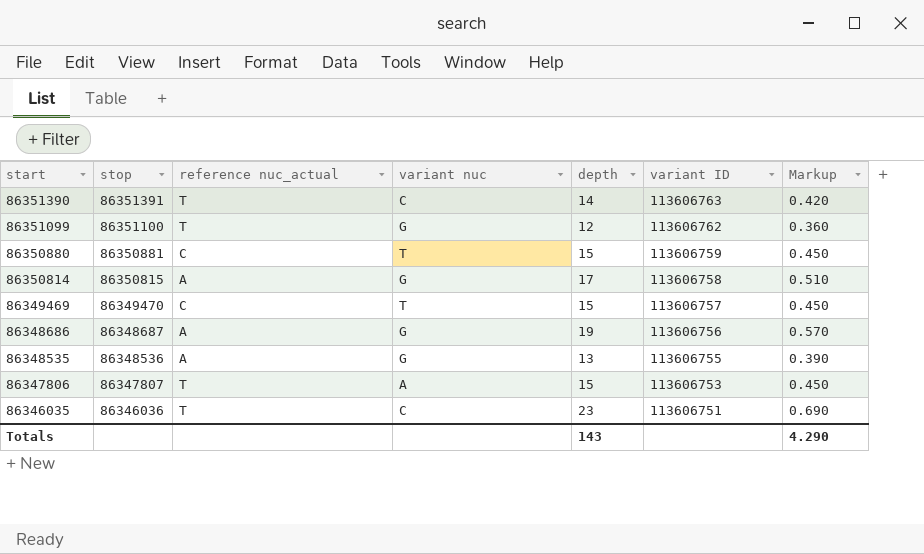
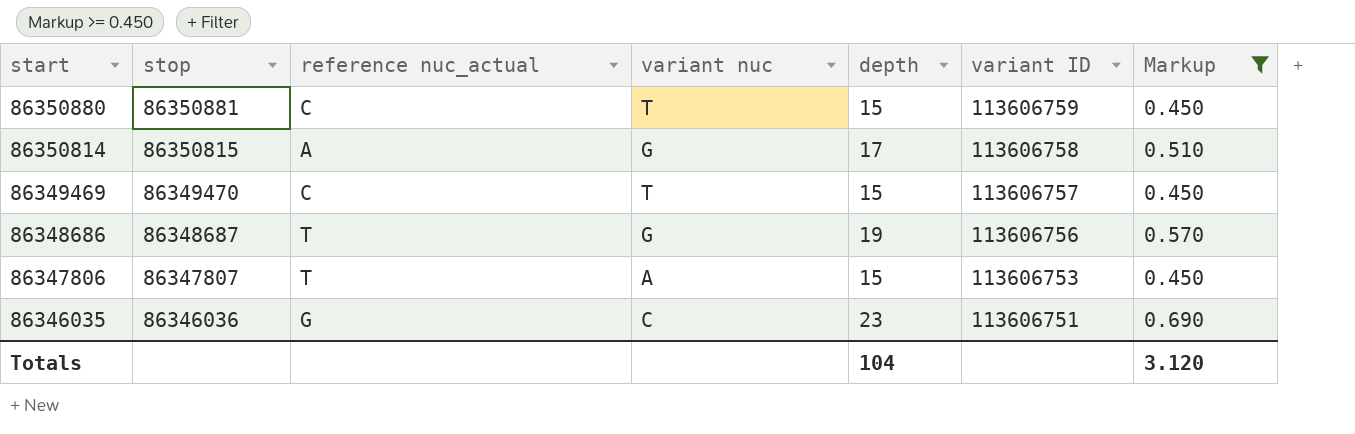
filter: none -> Markup >= 0.450
86348686 | reference nuc_actual: A -> T
86346035 | reference nuc_actual: T -> G
Totals | depth: 143 -> 104
Totals | Markup: 4.290 -> 3.120

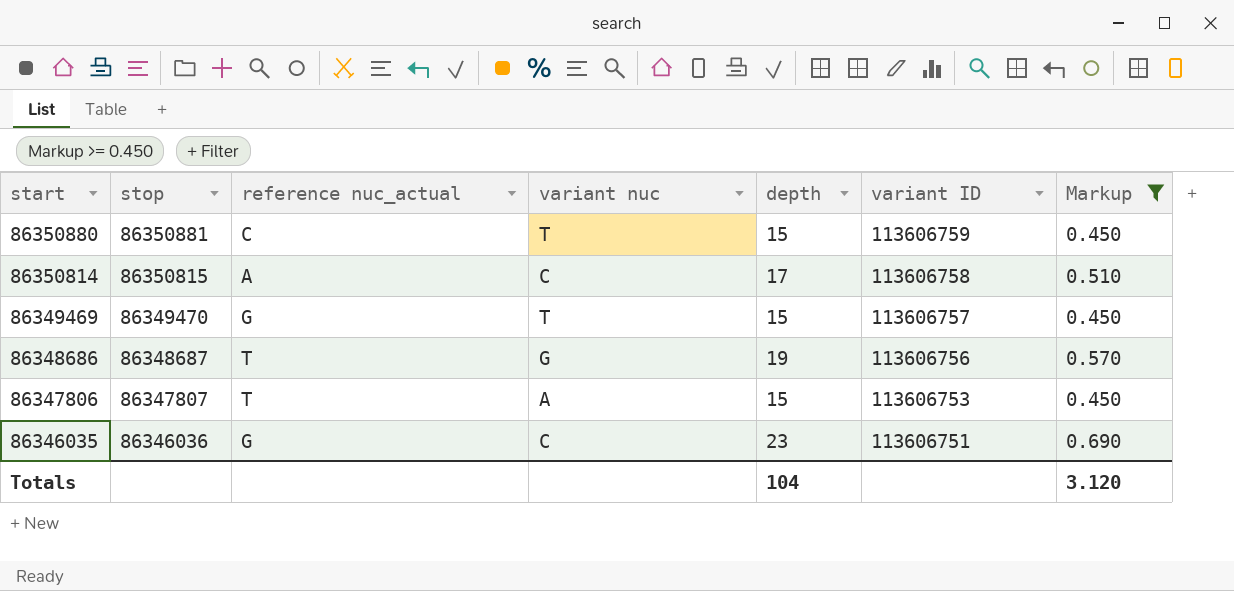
86350814 | variant nuc: G -> C
86349469 | reference nuc_actual: C -> G

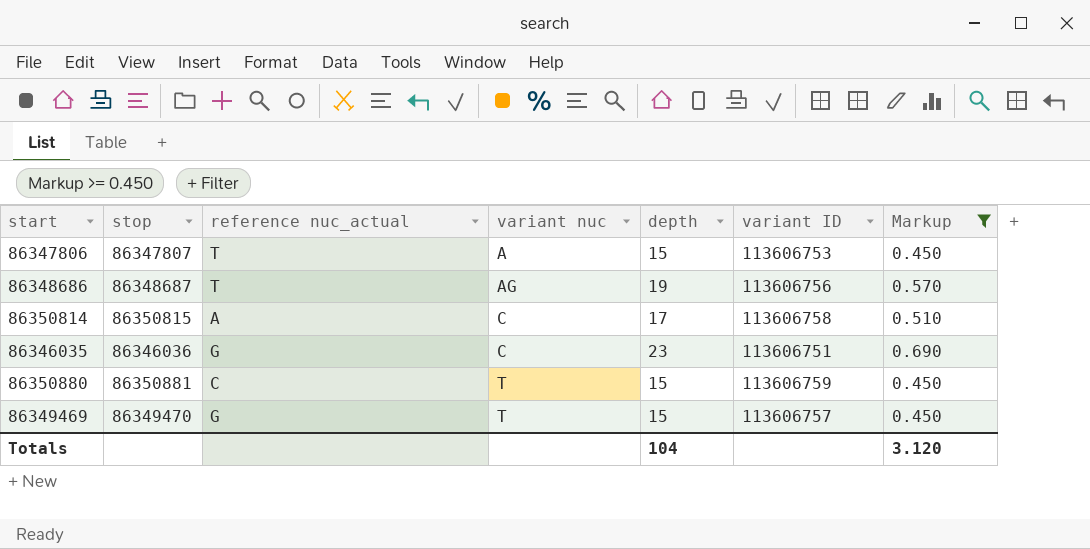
row order: start descending -> variant nuc ascending
86348686 | variant nuc: G -> AG

